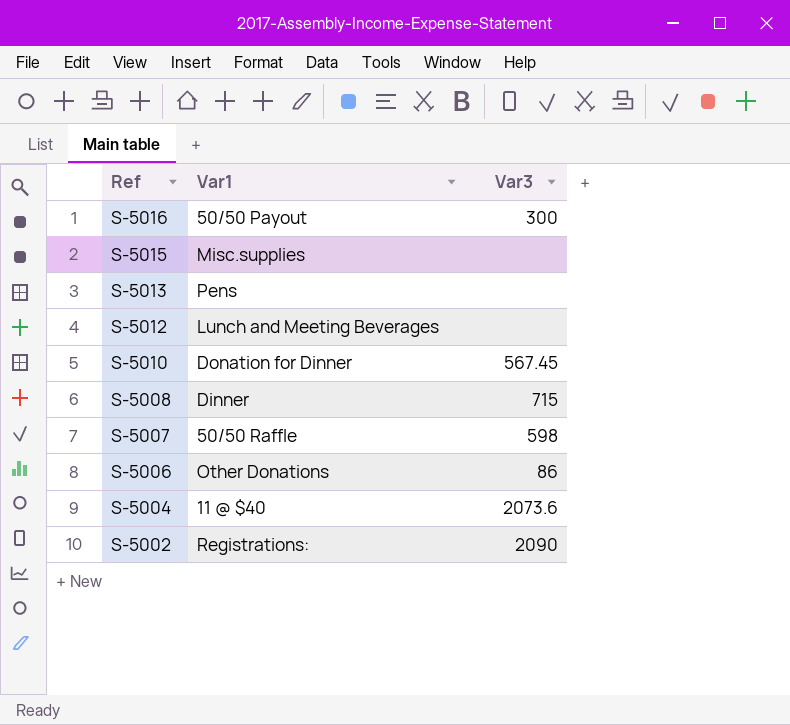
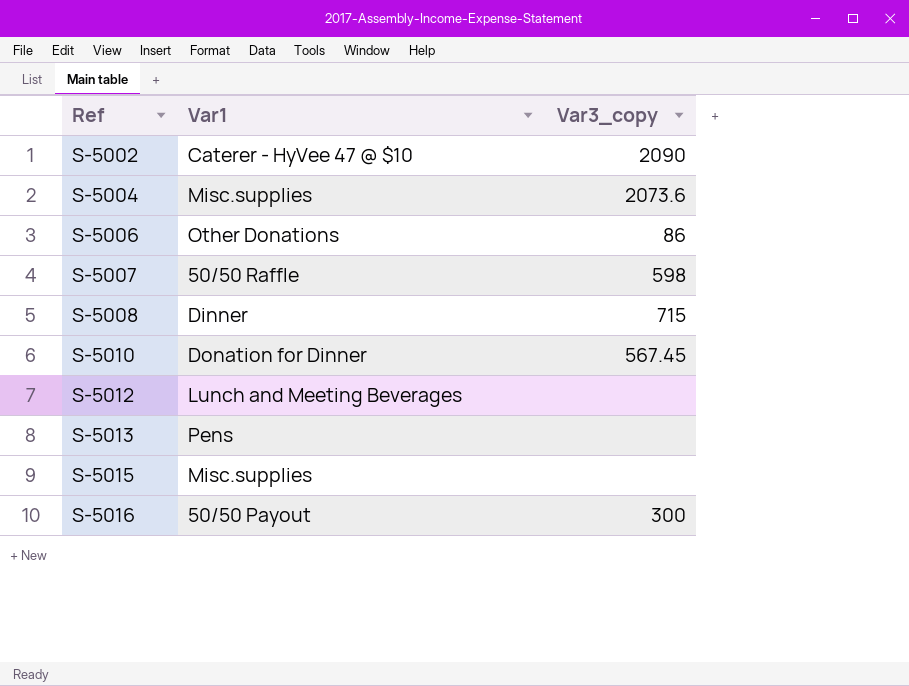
row order: Ref descending -> Ref ascending
column name: Var3 -> Var3_copy
S-5002 | Var1: Registrations: -> Caterer - HyVee 47 @ $10
S-5004 | Var1: 11 @ $40 -> Misc.supplies

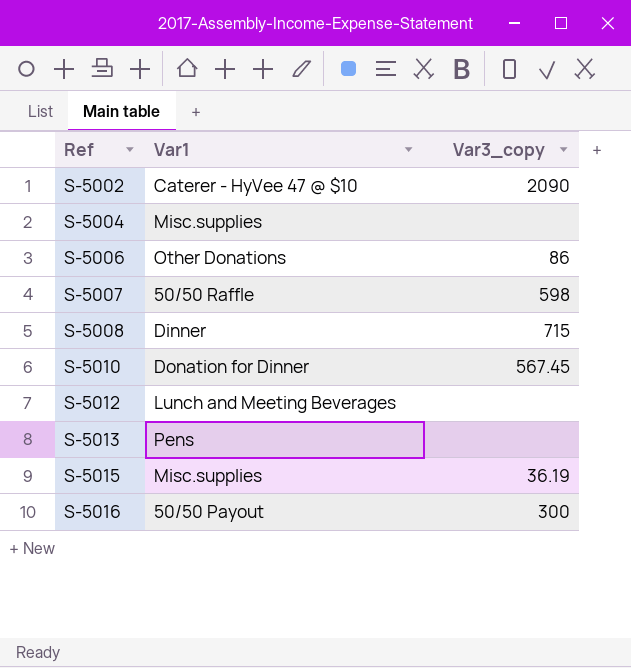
S-5004 | Var3_copy: 2073.6 -> none
S-5015 | Var3_copy: none -> 36.19

